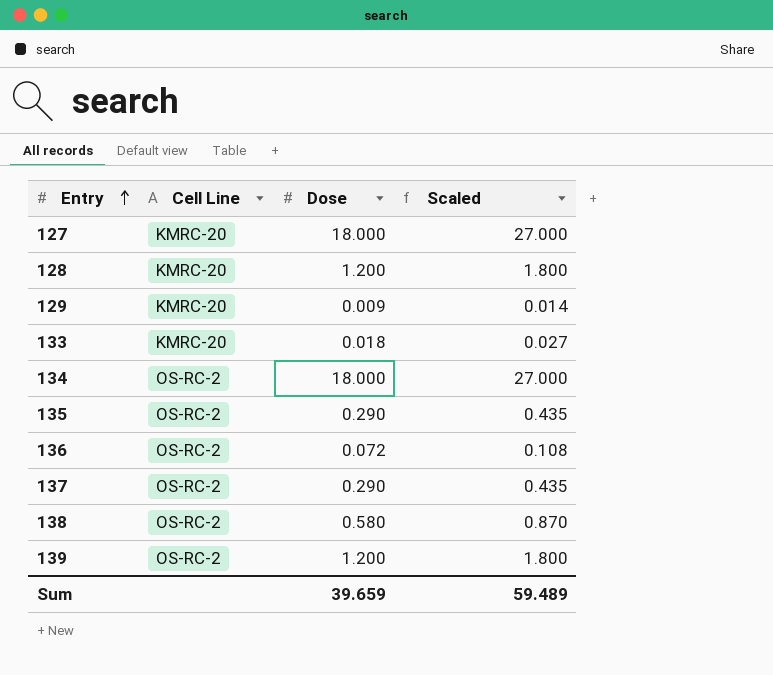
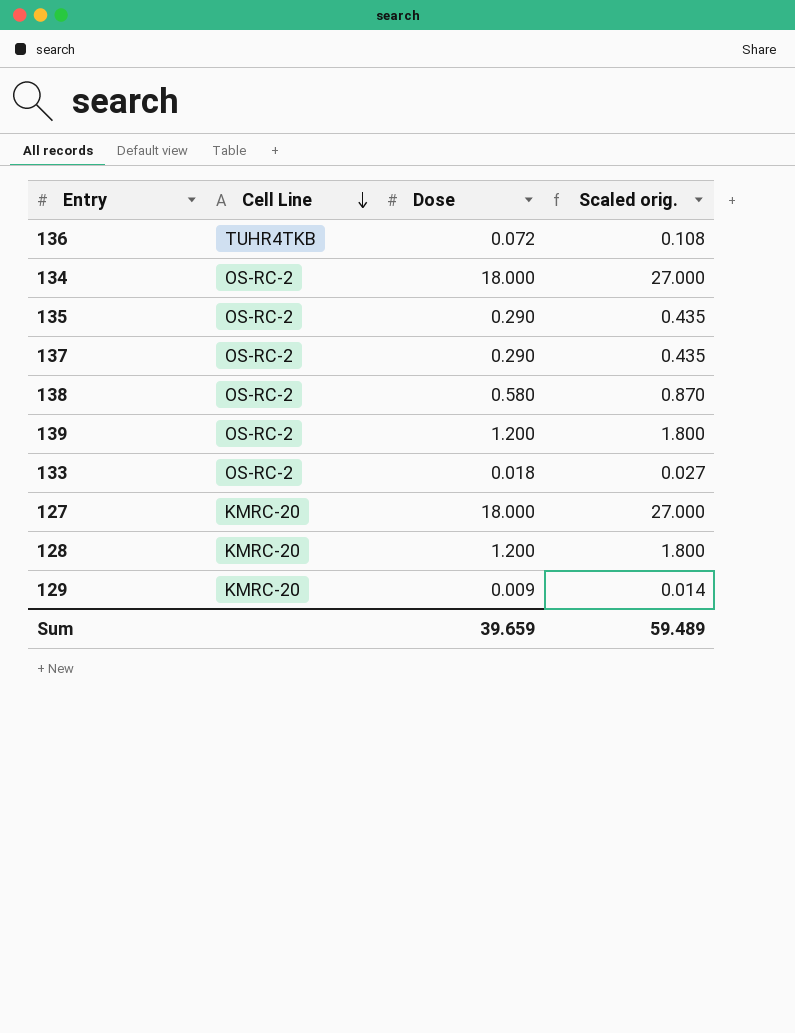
row order: Entry ascending -> Cell Line descending
column name: Scaled -> Scaled orig.
136 | Cell Line: OS-RC-2 -> TUHR4TKB
133 | Cell Line: KMRC-20 -> OS-RC-2

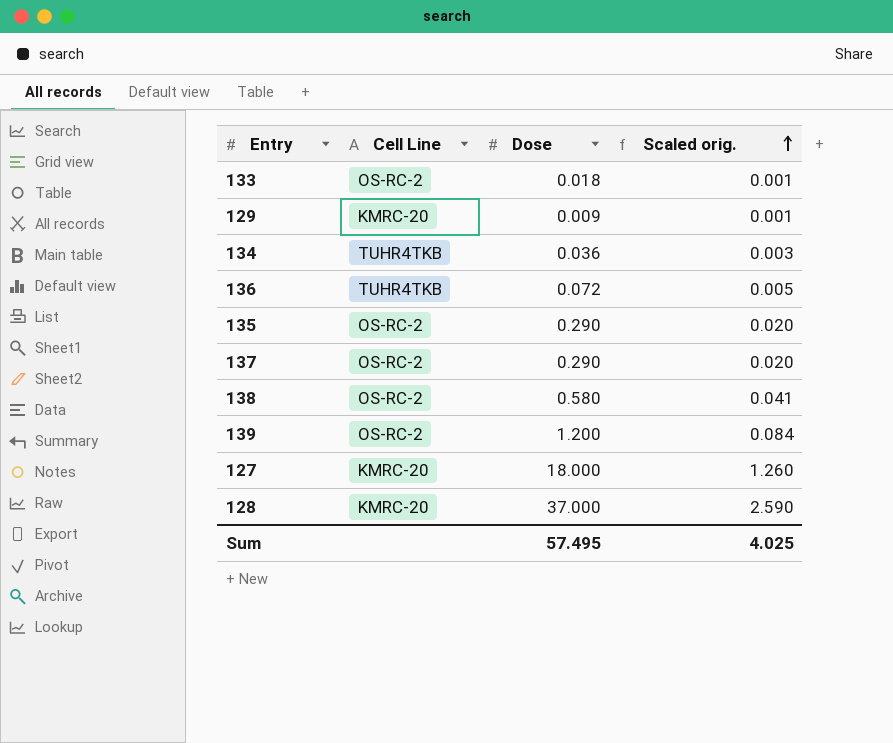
row order: Cell Line descending -> Scaled orig. ascending
column Scaled orig. | formula: [Dose] * 1.5 -> [Dose] * 0.07
134 | Cell Line: OS-RC-2 -> TUHR4TKB
134 | Dose: 18.000 -> 0.036
128 | Dose: 1.200 -> 37.000
Sum | Dose: 39.659 -> 57.495
Sum | Scaled orig.: 59.489 -> 4.025

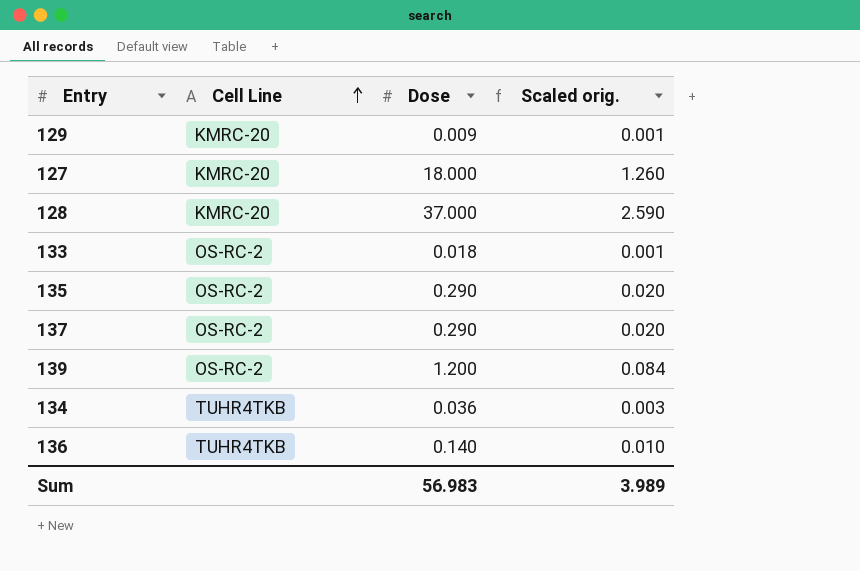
row order: Scaled orig. ascending -> Cell Line ascending
row 138: OS-RC-2 | 0.580 | 0.041 -> none
136 | Dose: 0.072 -> 0.140
136 | Scaled orig.: 0.005 -> 0.010
Sum | Dose: 57.495 -> 56.983
Sum | Scaled orig.: 4.025 -> 3.989

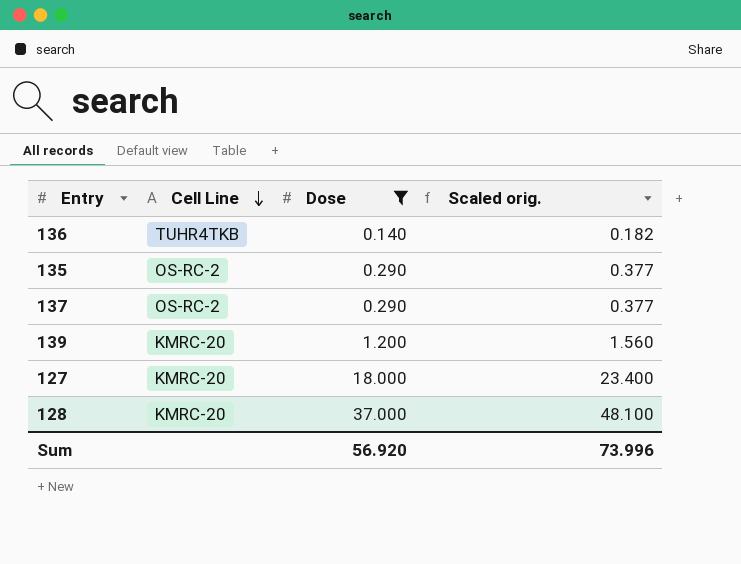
filter: none -> Dose >= 0.140
row order: Cell Line ascending -> Cell Line descending
column Scaled orig. | formula: [Dose] * 0.07 -> [Dose] * 1.3
139 | Cell Line: OS-RC-2 -> KMRC-20
Sum | Dose: 56.983 -> 56.920
Sum | Scaled orig.: 3.989 -> 73.996

